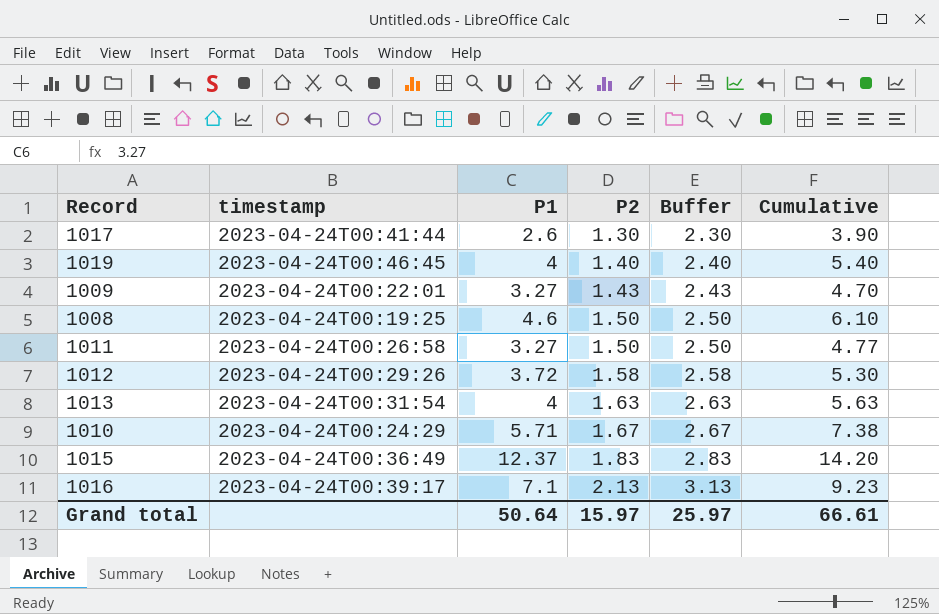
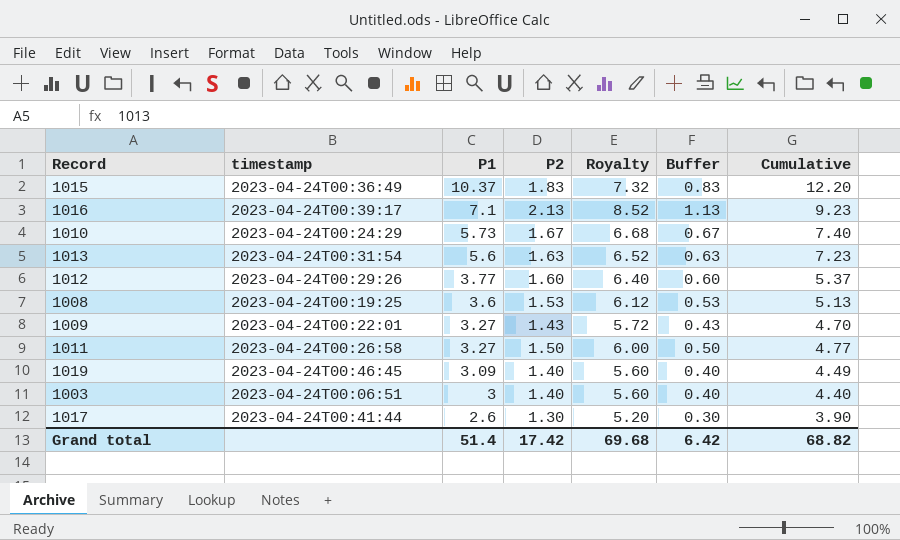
row order: P2 ascending -> P1 descending
column Royalty | formula: none -> [P2] * 4
column Buffer | formula: [P2] + 1 -> [P2] - 1
1015 | P1: 12.37 -> 10.37
1015 | Cumulative: 14.20 -> 12.20
1010 | P1: 5.71 -> 5.73
1010 | Cumulative: 7.38 -> 7.40
1013 | P1: 4 -> 5.6
1013 | Cumulative: 5.63 -> 7.23
1012 | P1: 3.72 -> 3.77
1012 | P2: 1.58 -> 1.60
1012 | Cumulative: 5.30 -> 5.37
1008 | P1: 4.6 -> 3.6
1008 | P2: 1.50 -> 1.53
1008 | Cumulative: 6.10 -> 5.13
1019 | P1: 4 -> 3.09
1019 | Cumulative: 5.40 -> 4.49
row 1003: none -> 2023-04-24T00:06:51 | 3 | 1.40 | 5.60 | 0.40 | 4.40
Grand total | P1: 50.64 -> 51.4
Grand total | P2: 15.97 -> 17.42
Grand total | Buffer: 25.97 -> 6.42
Grand total | Cumulative: 66.61 -> 68.82

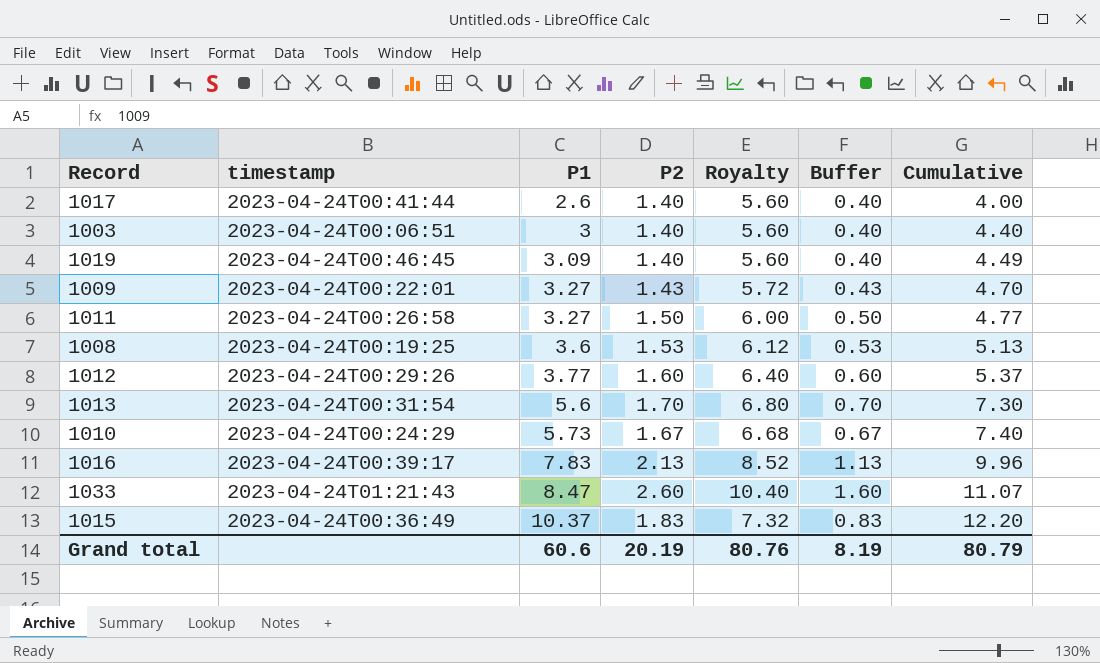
row order: P1 descending -> P1 ascending
1017 | P2: 1.30 -> 1.40
1017 | Royalty: 5.20 -> 5.60
1017 | Buffer: 0.30 -> 0.40
1017 | Cumulative: 3.90 -> 4.00
1013 | P2: 1.63 -> 1.70
1013 | Royalty: 6.52 -> 6.80
1013 | Buffer: 0.63 -> 0.70
1013 | Cumulative: 7.23 -> 7.30
1016 | P1: 7.1 -> 7.83
1016 | Cumulative: 9.23 -> 9.96
row 1033: none -> 2023-04-24T01:21:43 | 8.47 | 2.60 | 10.40 | 1.60 | 11.07
Grand total | P1: 51.4 -> 60.6
Grand total | P2: 17.42 -> 20.19
Grand total | Royalty: 69.68 -> 80.76
Grand total | Buffer: 6.42 -> 8.19
Grand total | Cumulative: 68.82 -> 80.79

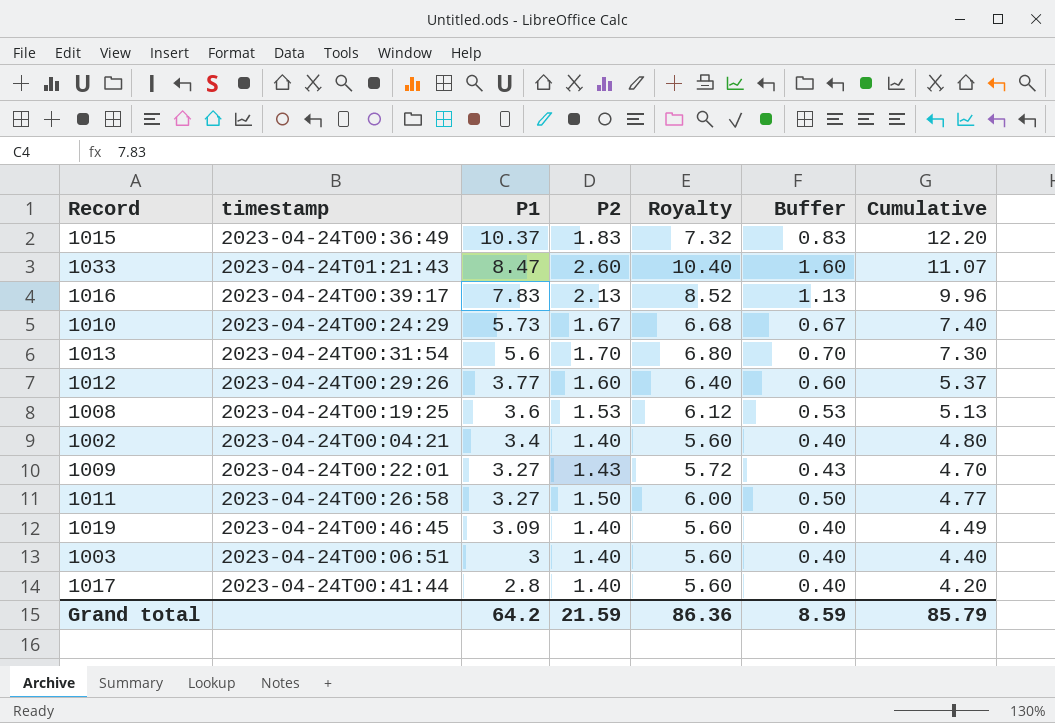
row order: P1 ascending -> P1 descending
row 1002: none -> 2023-04-24T00:04:21 | 3.4 | 1.40 | 5.60 | 0.40 | 4.80
1017 | P1: 2.6 -> 2.8
1017 | Cumulative: 4.00 -> 4.20
Grand total | P1: 60.6 -> 64.2
Grand total | P2: 20.19 -> 21.59
Grand total | Royalty: 80.76 -> 86.36
Grand total | Buffer: 8.19 -> 8.59
Grand total | Cumulative: 80.79 -> 85.79

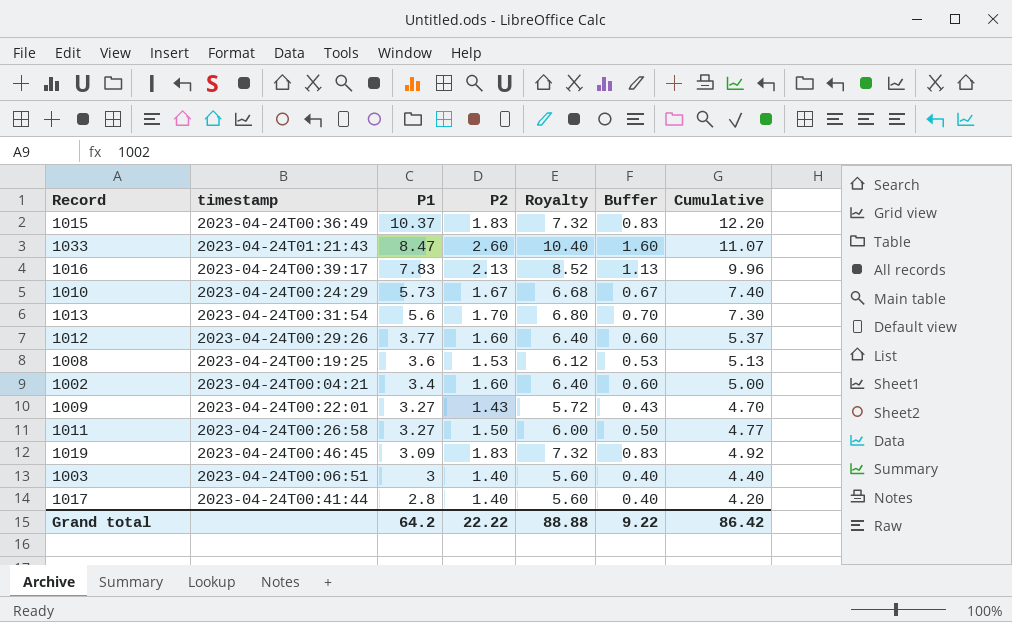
1002 | P2: 1.40 -> 1.60
1002 | Royalty: 5.60 -> 6.40
1002 | Buffer: 0.40 -> 0.60
1002 | Cumulative: 4.80 -> 5.00
1019 | P2: 1.40 -> 1.83
1019 | Royalty: 5.60 -> 7.32
1019 | Buffer: 0.40 -> 0.83
1019 | Cumulative: 4.49 -> 4.92
Grand total | P2: 21.59 -> 22.22
Grand total | Royalty: 86.36 -> 88.88
Grand total | Buffer: 8.59 -> 9.22
Grand total | Cumulative: 85.79 -> 86.42

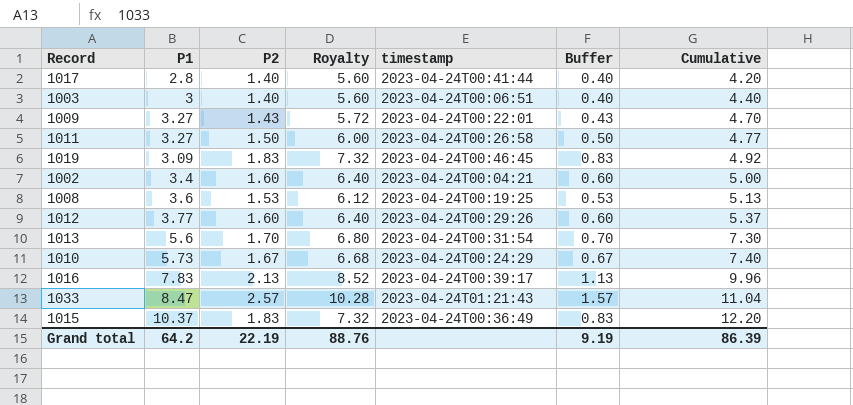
row order: P1 descending -> Cumulative ascending
column timestamp | position: 2 -> 5
1033 | P2: 2.60 -> 2.57
1033 | Royalty: 10.40 -> 10.28
1033 | Buffer: 1.60 -> 1.57
1033 | Cumulative: 11.07 -> 11.04
Grand total | P2: 22.22 -> 22.19
Grand total | Royalty: 88.88 -> 88.76
Grand total | Buffer: 9.22 -> 9.19
Grand total | Cumulative: 86.42 -> 86.39

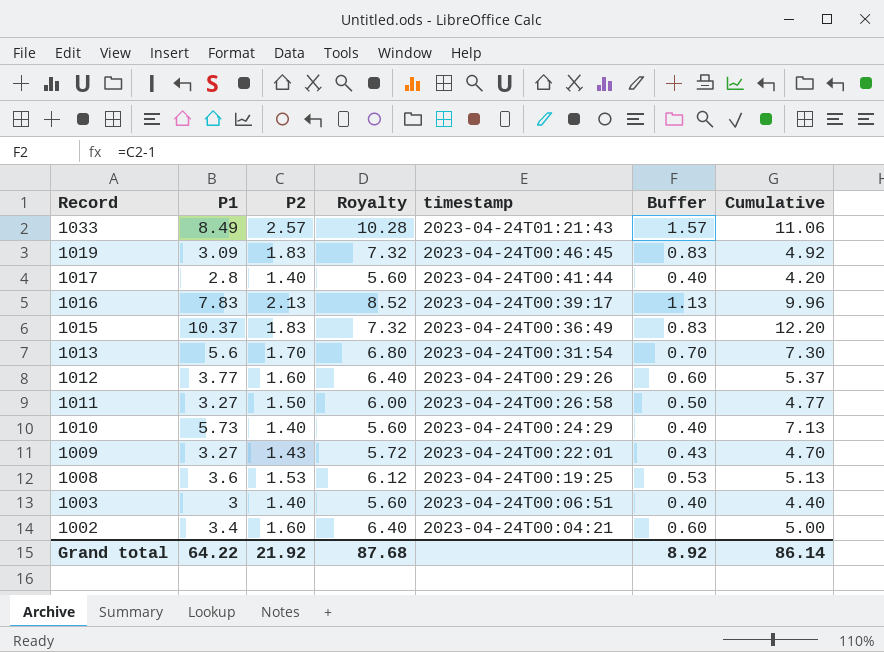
row order: Cumulative ascending -> Record descending
1033 | P1: 8.47 -> 8.49
1033 | Cumulative: 11.04 -> 11.06
1010 | P2: 1.67 -> 1.40
1010 | Royalty: 6.68 -> 5.60
1010 | Buffer: 0.67 -> 0.40
1010 | Cumulative: 7.40 -> 7.13
Grand total | P1: 64.2 -> 64.22
Grand total | P2: 22.19 -> 21.92
Grand total | Royalty: 88.76 -> 87.68
Grand total | Buffer: 9.19 -> 8.92
Grand total | Cumulative: 86.39 -> 86.14

